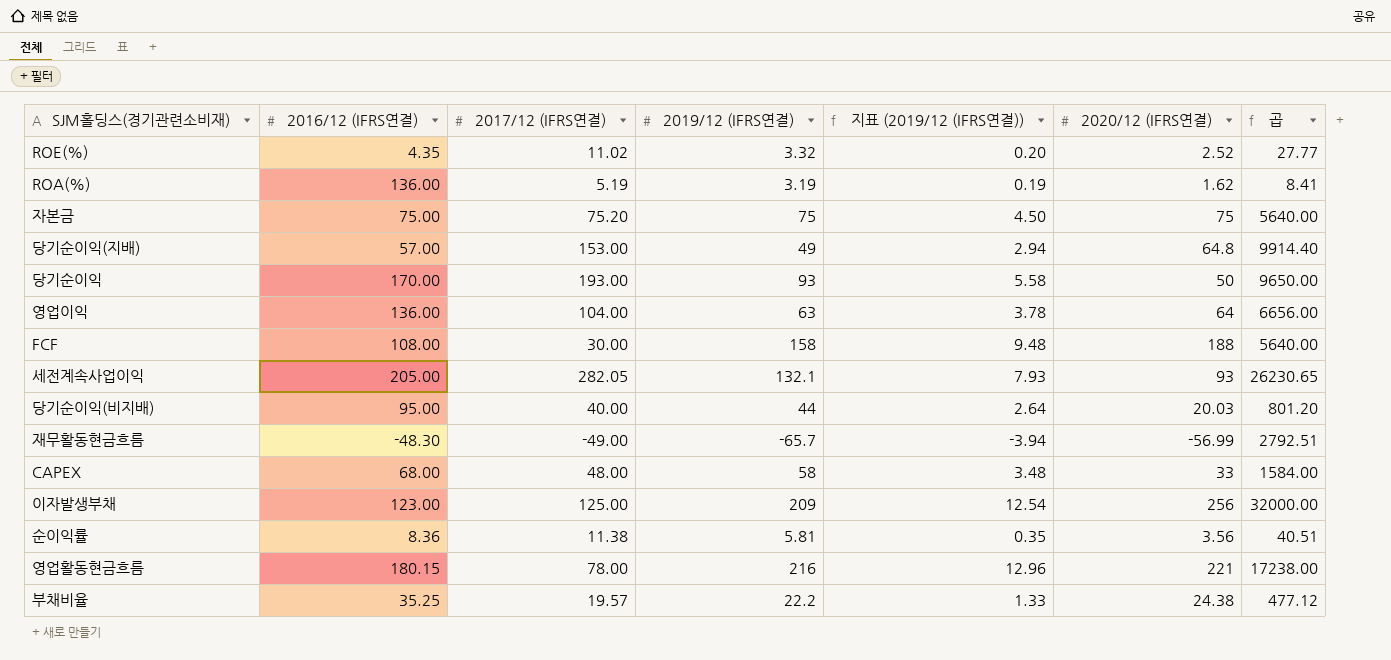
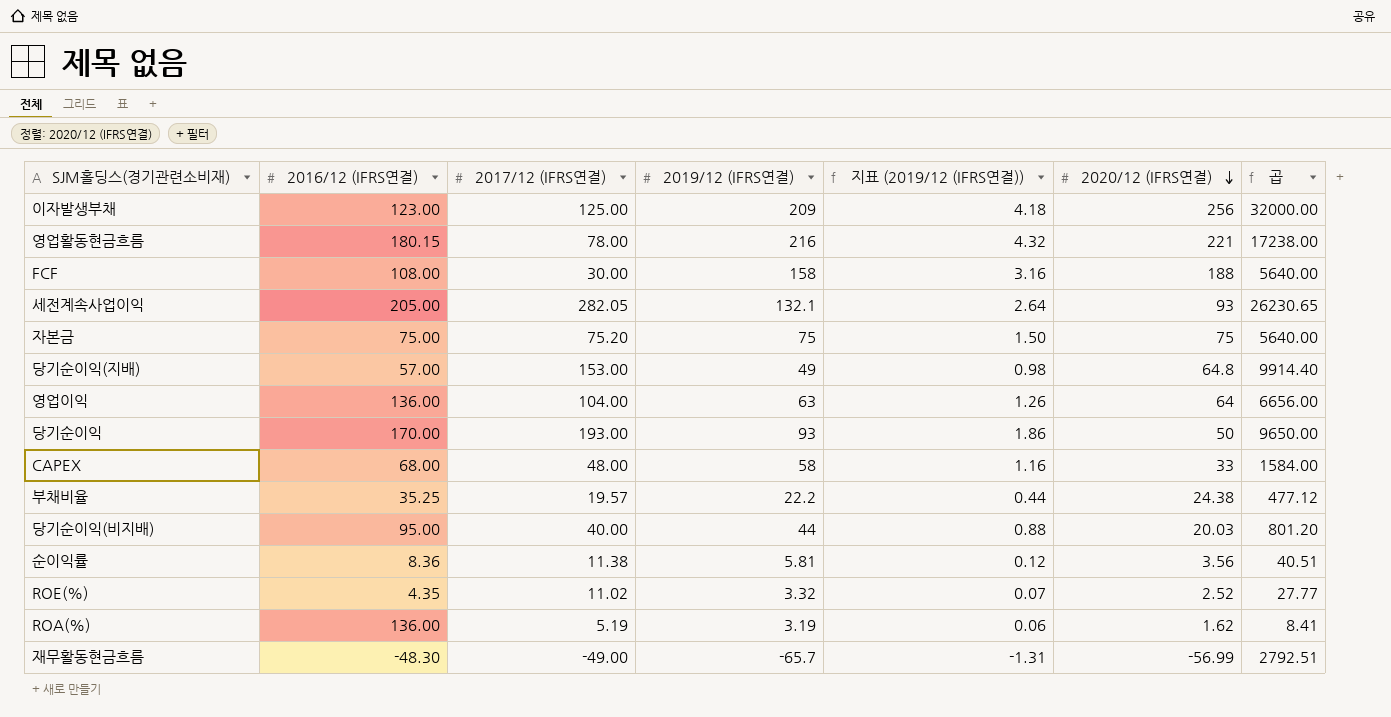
row order: none -> 2020/12 (IFRS연결) descending
column 지표 (2019/12 (IFRS연결)) | formula: [2019/12 (IFRS연결)] * 0.06 -> [2019/12 (IFRS연결)] * 0.02

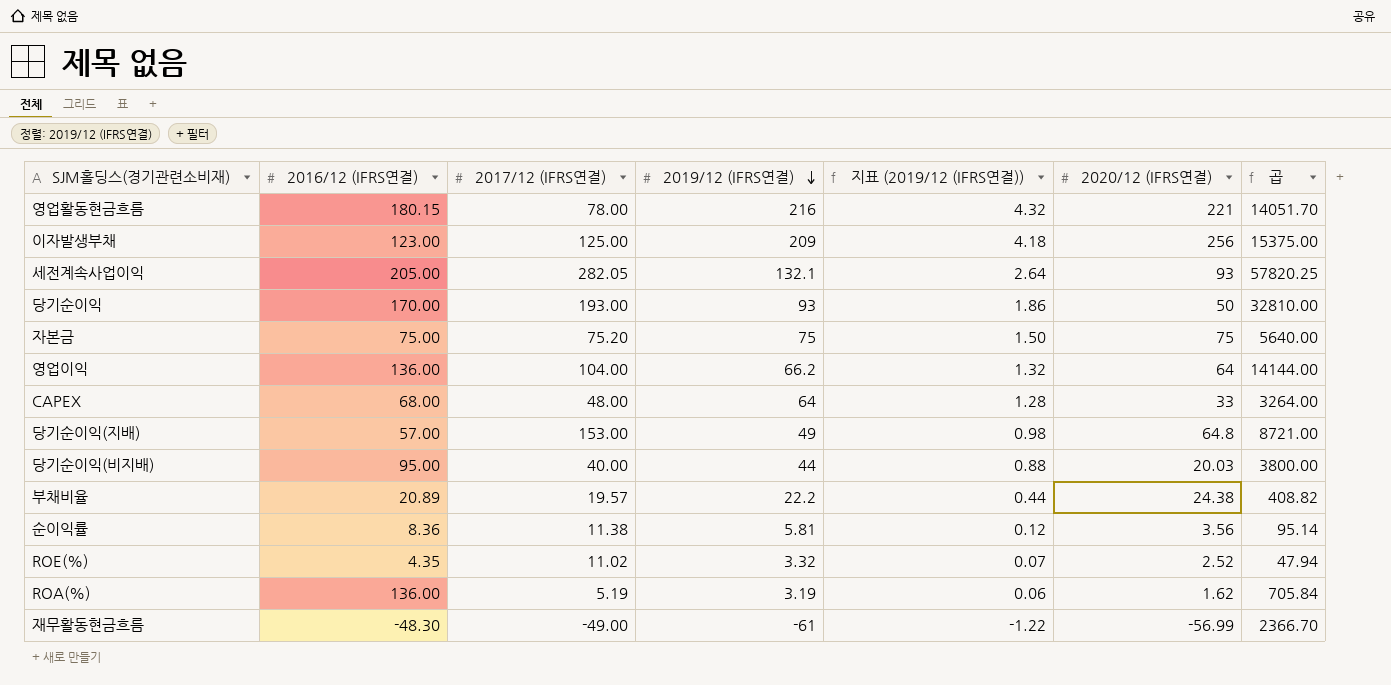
row order: 2020/12 (IFRS연결) descending -> 2019/12 (IFRS연결) descending
column 곱 | formula: [2017/12 (IFRS연결)] * [2020/12 (IFRS연결)] -> [2016/12 (IFRS연결)] * [2017/12 (IFRS연결)]
row FCF: 108.00 | 30.00 | 158 | 3.16 | 188 | 5640.00 -> none
영업이익 | 2019/12 (IFRS연결): 63 -> 66.2
영업이익 | 지표 (2019/12 (IFRS연결)): 1.26 -> 1.32
CAPEX | 2019/12 (IFRS연결): 58 -> 64
CAPEX | 지표 (2019/12 (IFRS연결)): 1.16 -> 1.28
부채비율 | 2016/12 (IFRS연결): 35.25 -> 20.89
재무활동현금흐름 | 2019/12 (IFRS연결): -65.7 -> -61
재무활동현금흐름 | 지표 (2019/12 (IFRS연결)): -1.31 -> -1.22

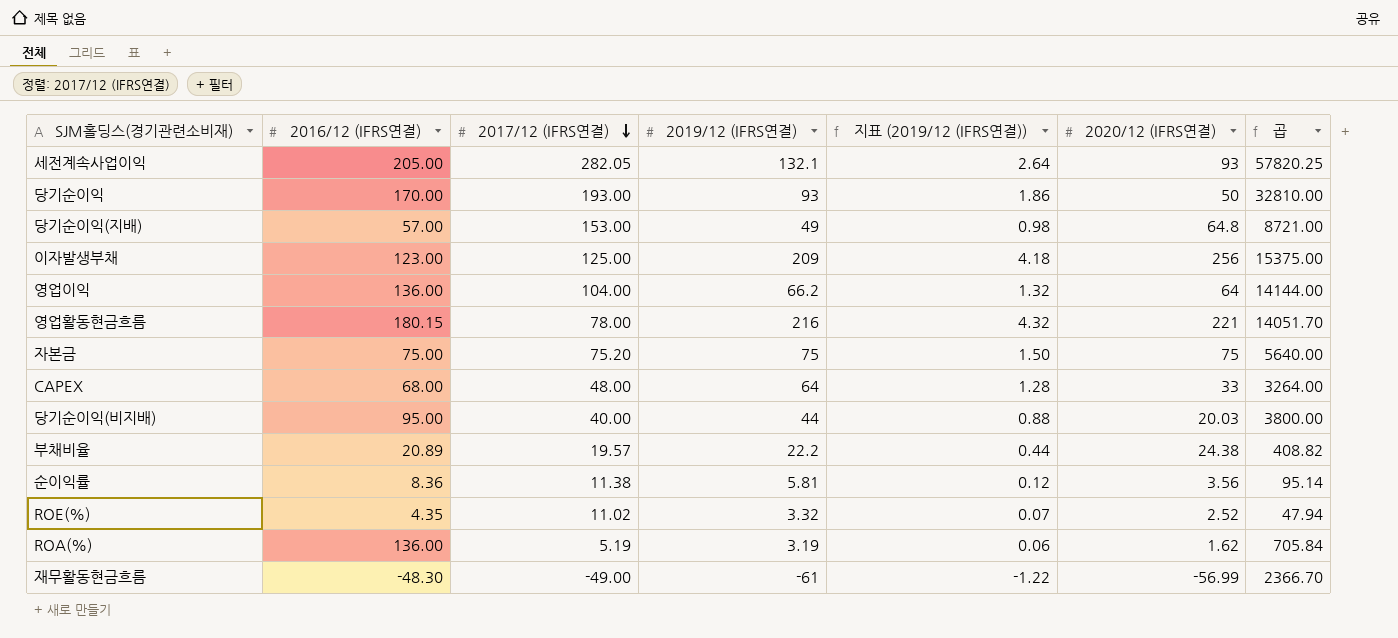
row order: 2019/12 (IFRS연결) descending -> 2017/12 (IFRS연결) descending

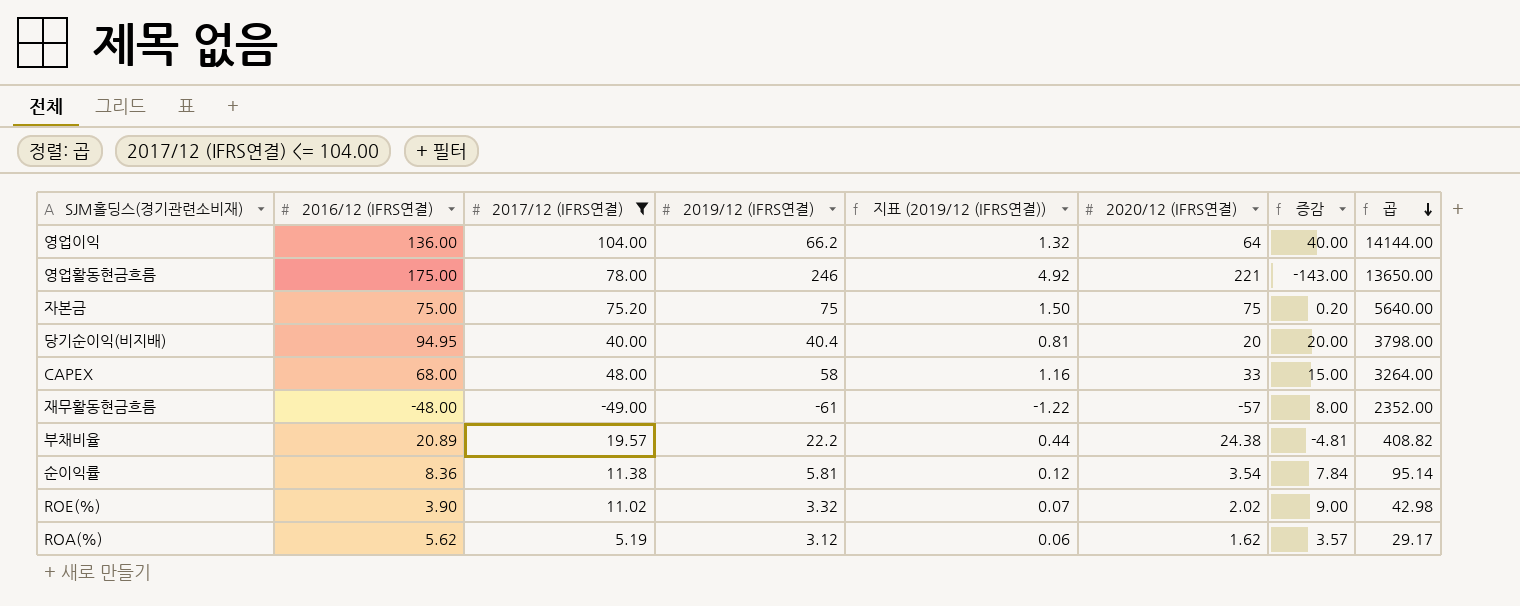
filter: none -> 2017/12 (IFRS연결) <= 104.00
row order: 2017/12 (IFRS연결) descending -> 곱 descending
column 증감 | formula: none -> [2017/12 (IFRS연결)] - [2020/12 (IFRS연결)]
영업활동현금흐름 | 2016/12 (IFRS연결): 180.15 -> 175.00
영업활동현금흐름 | 2019/12 (IFRS연결): 216 -> 246
영업활동현금흐름 | 지표 (2019/12 (IFRS연결)): 4.32 -> 4.92
영업활동현금흐름 | 곱: 14051.70 -> 13650.00
당기순이익(비지배) | 2016/12 (IFRS연결): 95.00 -> 94.95
당기순이익(비지배) | 2019/12 (IFRS연결): 44 -> 40.4
당기순이익(비지배) | 지표 (2019/12 (IFRS연결)): 0.88 -> 0.81
당기순이익(비지배) | 2020/12 (IFRS연결): 20.03 -> 20
당기순이익(비지배) | 곱: 3800.00 -> 3798.00
CAPEX | 2019/12 (IFRS연결): 64 -> 58
CAPEX | 지표 (2019/12 (IFRS연결)): 1.28 -> 1.16
재무활동현금흐름 | 2016/12 (IFRS연결): -48.30 -> -48.00
재무활동현금흐름 | 2020/12 (IFRS연결): -56.99 -> -57
재무활동현금흐름 | 곱: 2366.70 -> 2352.00
순이익률 | 2020/12 (IFRS연결): 3.56 -> 3.54
ROE(%) | 2016/12 (IFRS연결): 4.35 -> 3.90
ROE(%) | 2020/12 (IFRS연결): 2.52 -> 2.02
ROE(%) | 곱: 47.94 -> 42.98
ROA(%) | 2016/12 (IFRS연결): 136.00 -> 5.62
ROA(%) | 2019/12 (IFRS연결): 3.19 -> 3.12
ROA(%) | 곱: 705.84 -> 29.17

